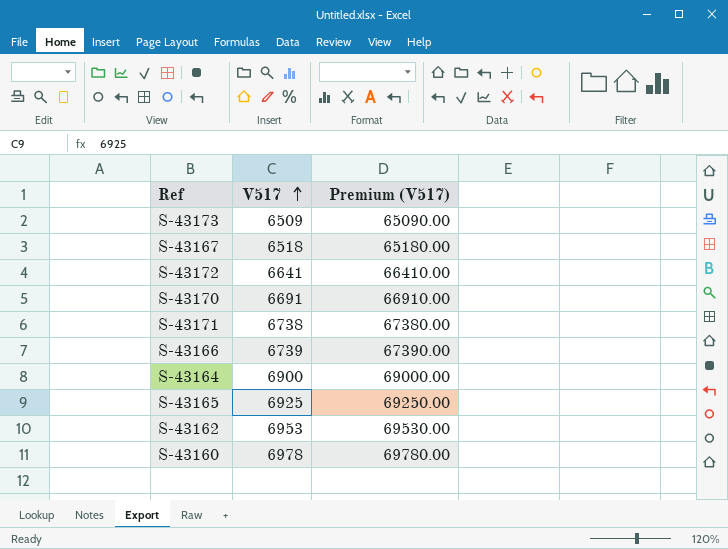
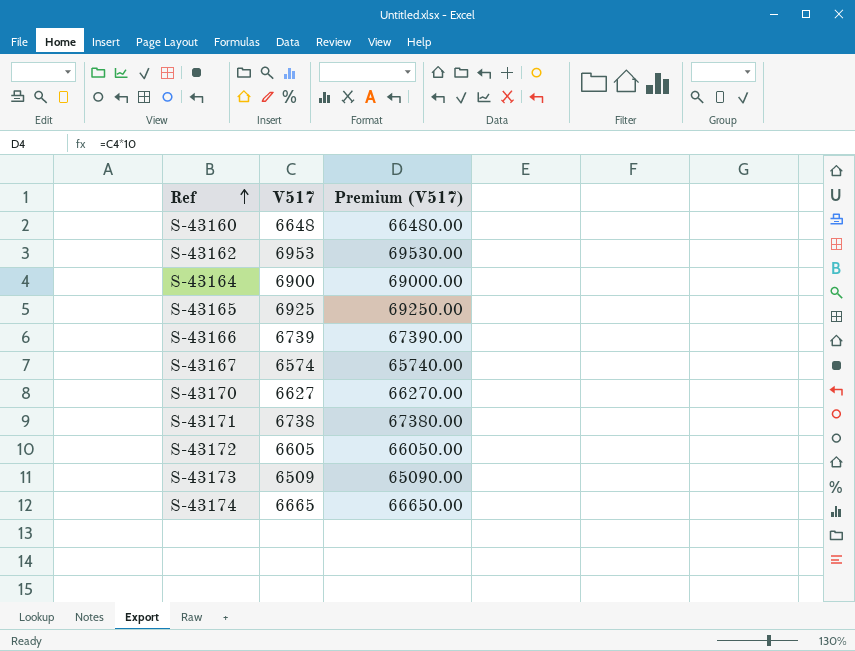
row order: V517 ascending -> Ref ascending
S-43160 | V517: 6978 -> 6648
S-43160 | Premium (V517): 69780.00 -> 66480.00
S-43167 | V517: 6518 -> 6574
S-43167 | Premium (V517): 65180.00 -> 65740.00
S-43170 | V517: 6691 -> 6627
S-43170 | Premium (V517): 66910.00 -> 66270.00
S-43172 | V517: 6641 -> 6605
S-43172 | Premium (V517): 66410.00 -> 66050.00
row S-43174: none -> 6665 | 66650.00

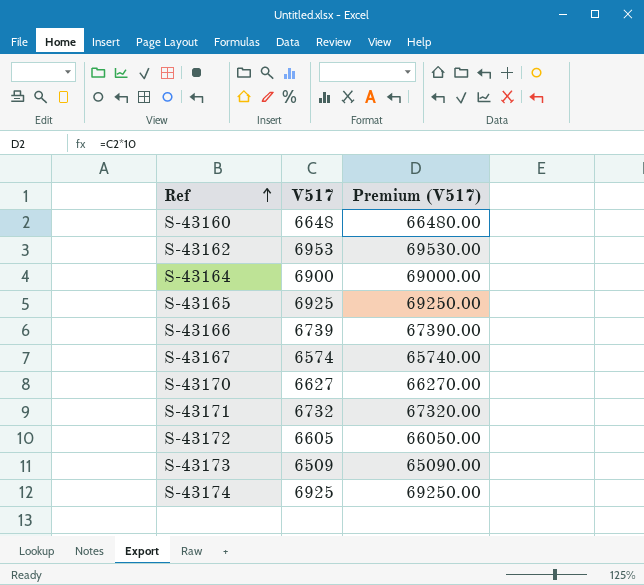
S-43171 | V517: 6738 -> 6732
S-43171 | Premium (V517): 67380.00 -> 67320.00
S-43174 | V517: 6665 -> 6925
S-43174 | Premium (V517): 66650.00 -> 69250.00

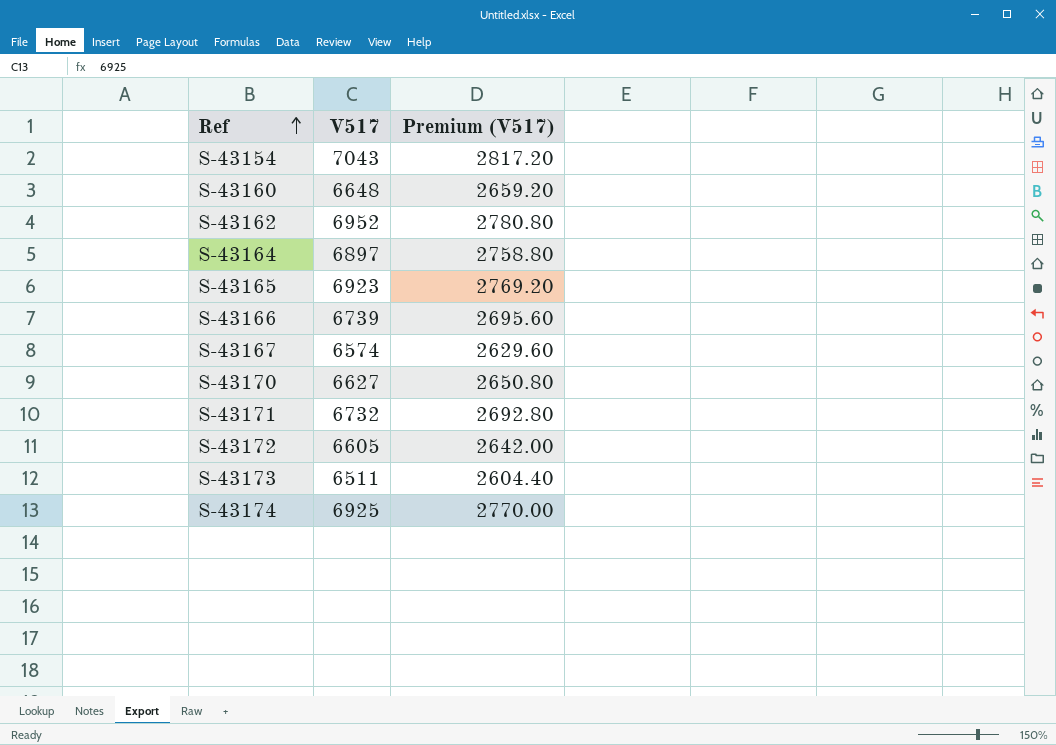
column Premium (V517) | formula: [V517] * 10 -> [V517] * 0.4
row S-43154: none -> 7043 | 2817.20
S-43162 | V517: 6953 -> 6952
S-43164 | V517: 6900 -> 6897
S-43165 | V517: 6925 -> 6923
S-43173 | V517: 6509 -> 6511

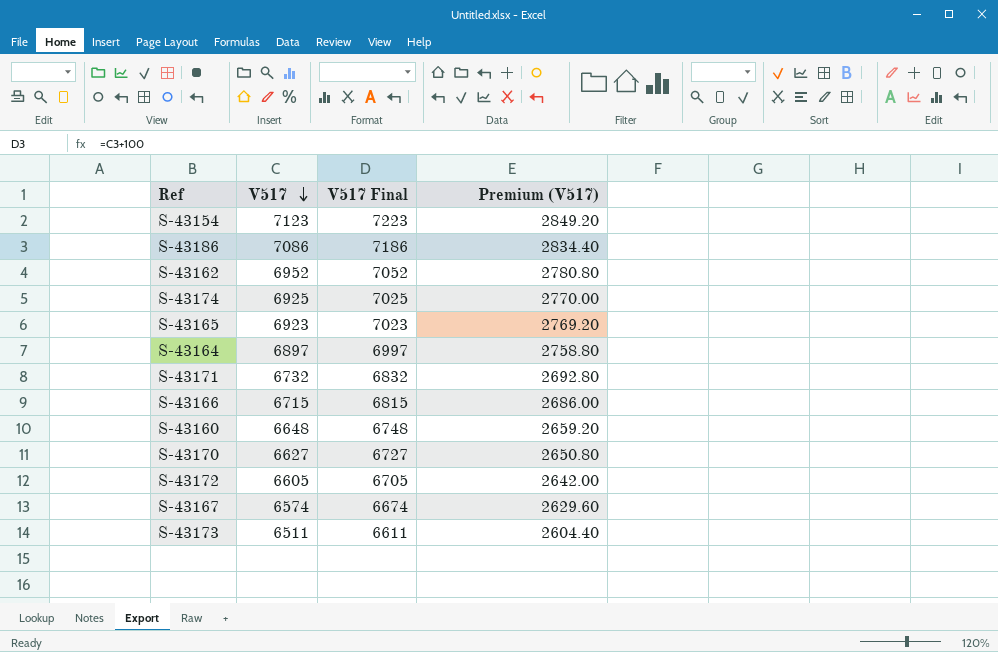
row order: Ref ascending -> V517 descending
column V517 Final | formula: none -> [V517] + 100
S-43154 | V517: 7043 -> 7123
S-43154 | Premium (V517): 2817.20 -> 2849.20
row S-43186: none -> 7086 | 7186 | 2834.40
S-43166 | V517: 6739 -> 6715
S-43166 | Premium (V517): 2695.60 -> 2686.00

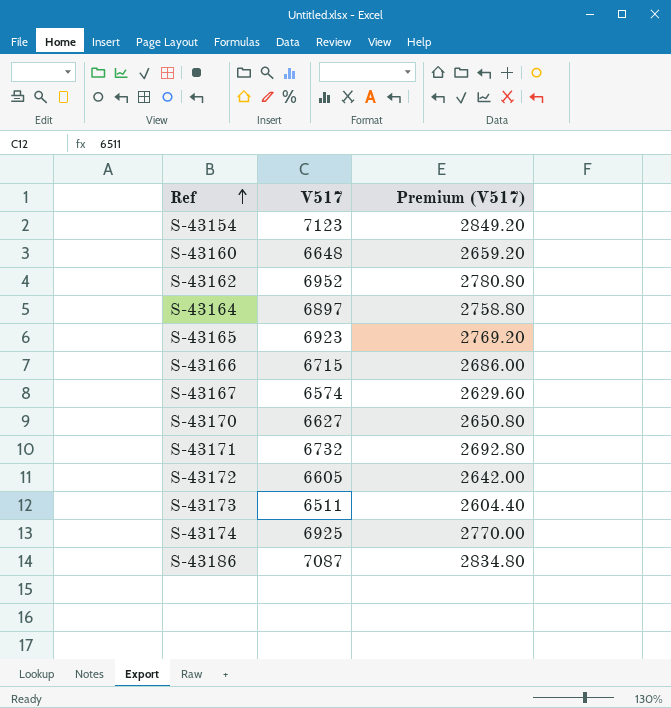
row order: V517 descending -> Ref ascending
column V517 Final | formula: [V517] + 100 -> none
S-43186 | V517: 7086 -> 7087
S-43186 | Premium (V517): 2834.40 -> 2834.80

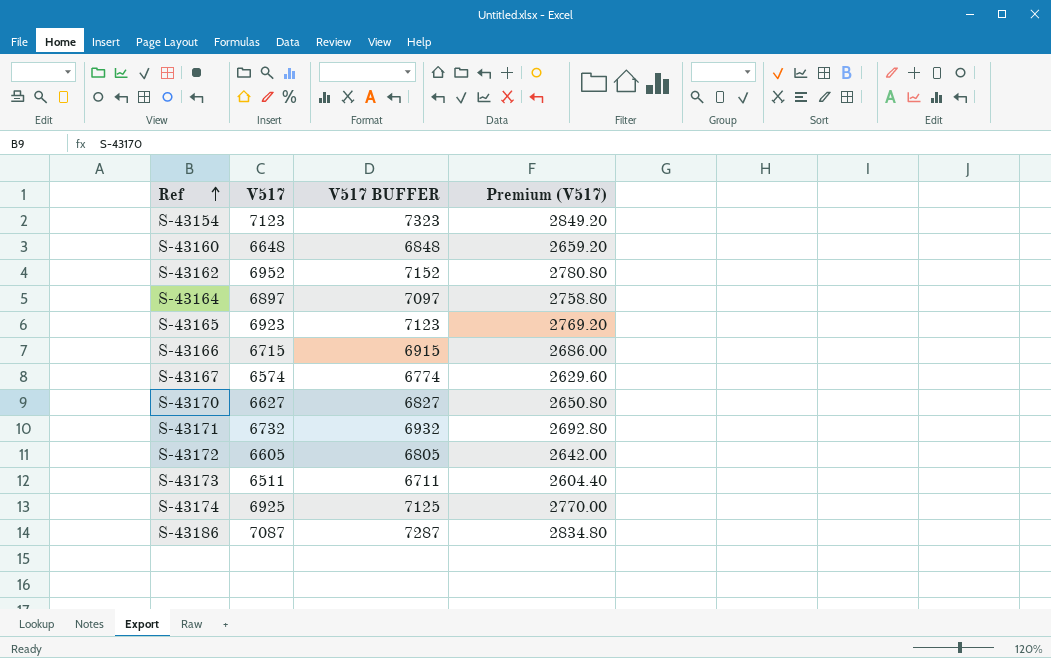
column V517 BUFFER | formula: none -> [V517] + 200

